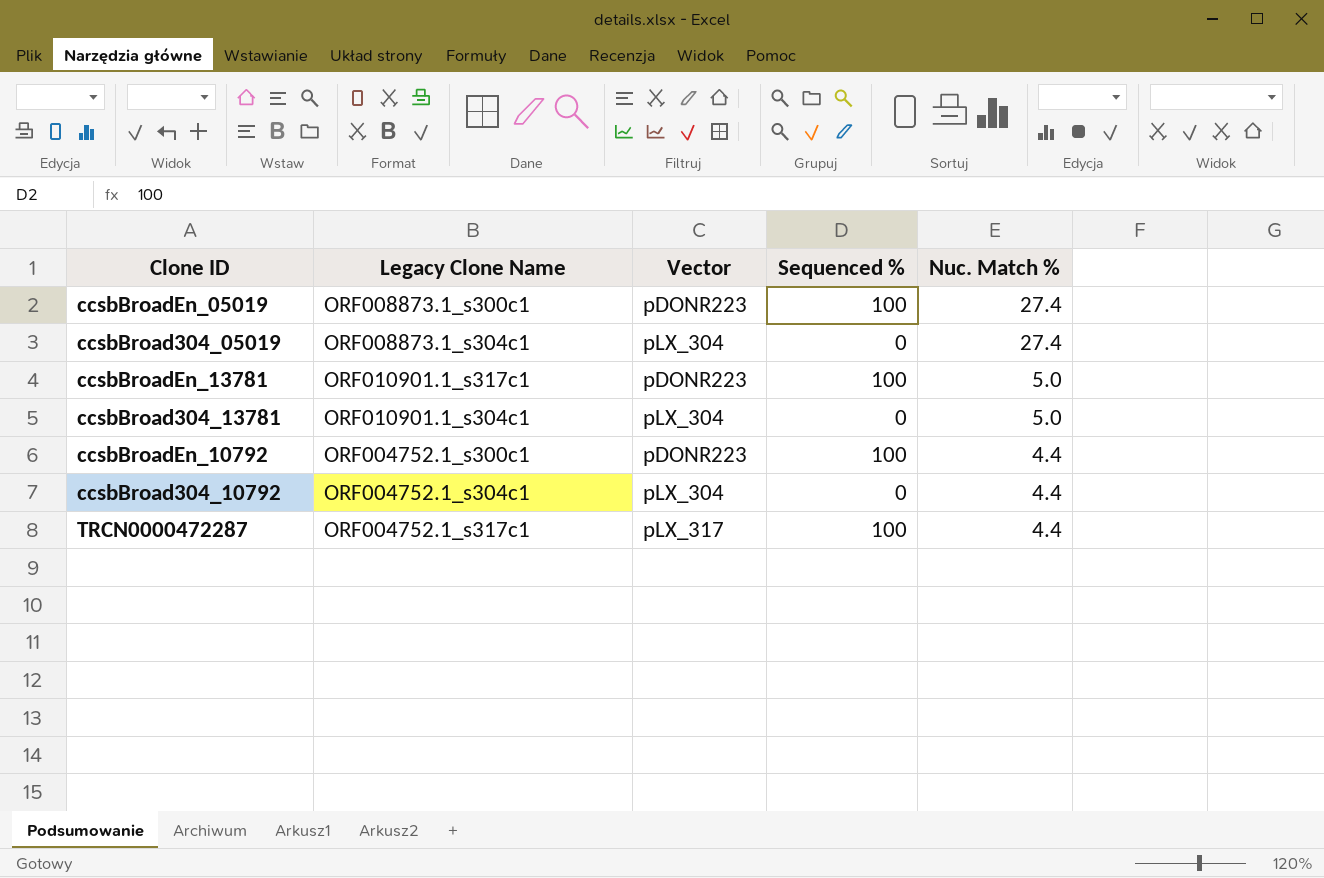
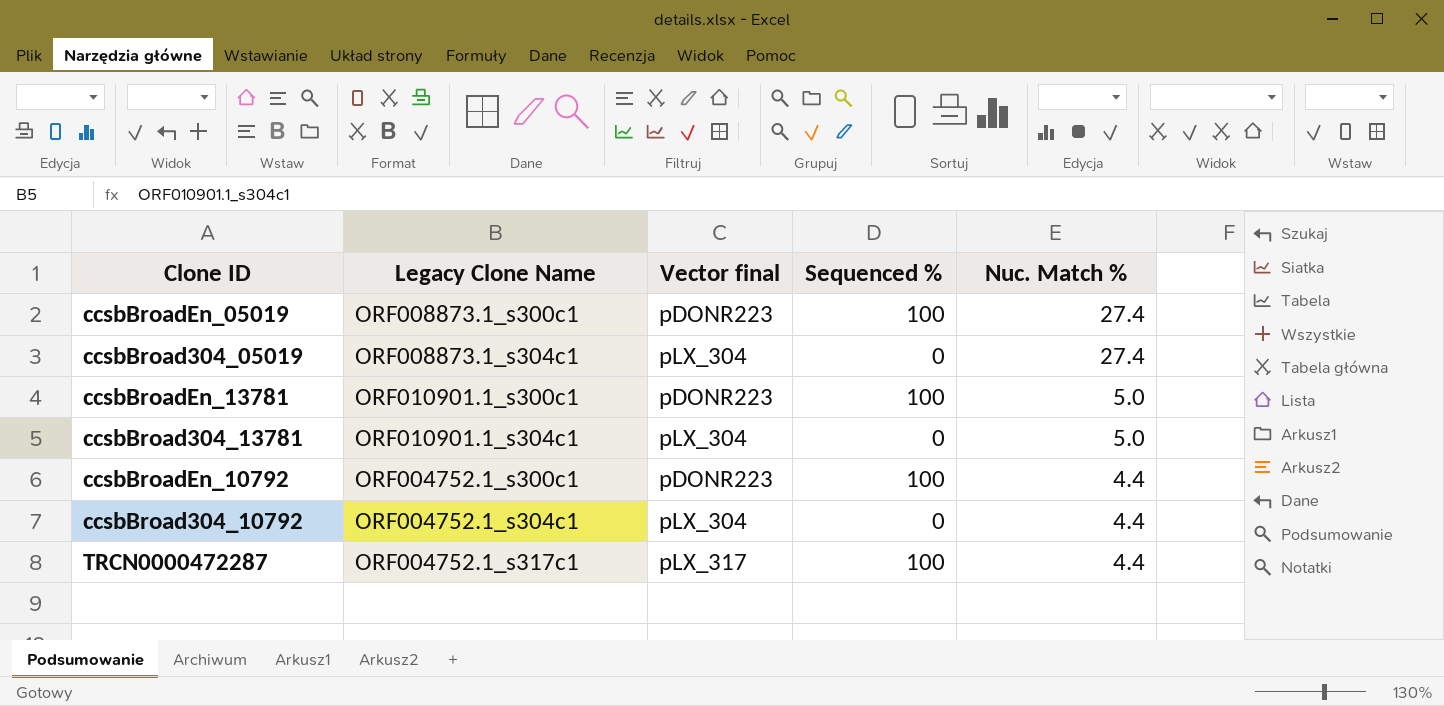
column name: Vector -> Vector final
ccsbBroadEn_13781 | Legacy Clone Name: ORF010901.1_s317c1 -> ORF010901.1_s300c1

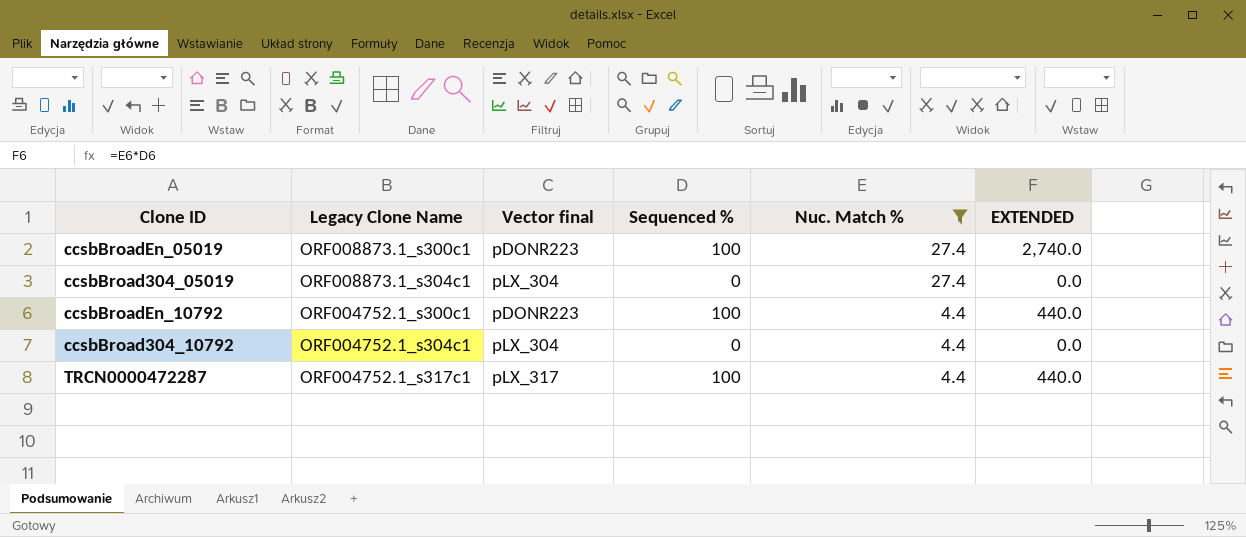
filter: none -> Nuc. Match % != 5.0
column EXTENDED | formula: none -> [Sequenced %] * [Nuc. Match %]

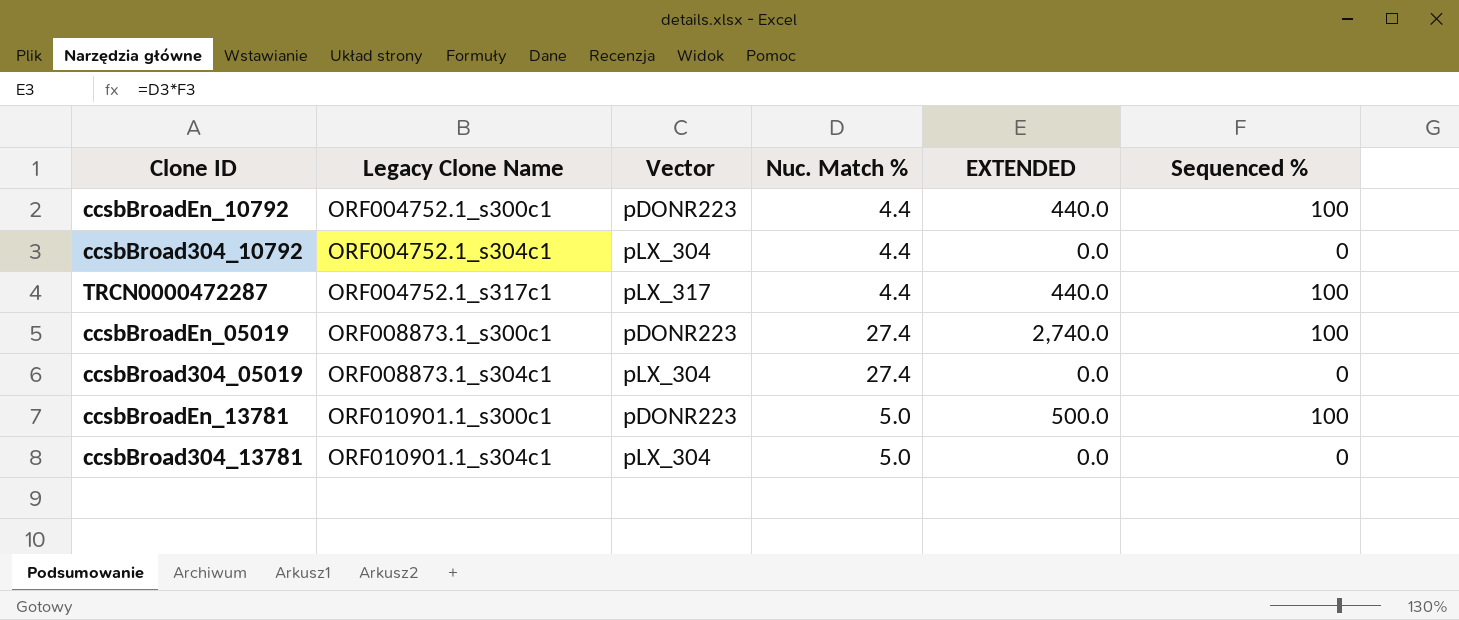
filter: Nuc. Match % != 5.0 -> none
row order: Nuc. Match % descending -> Legacy Clone Name ascending
column name: Vector final -> Vector
column Sequenced % | position: 4 -> 6

